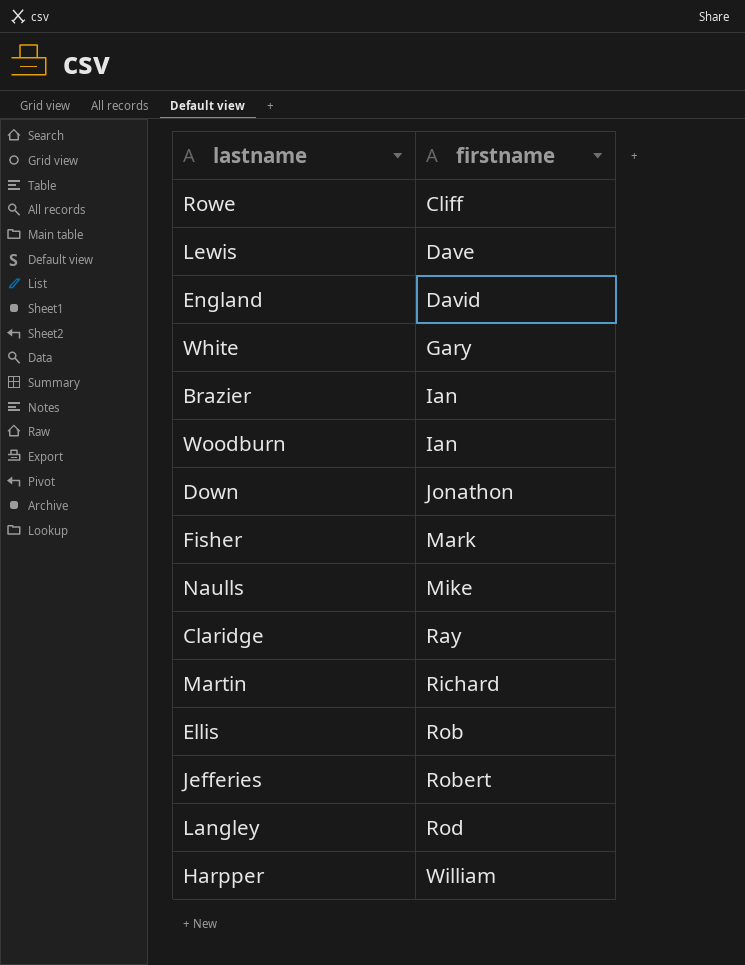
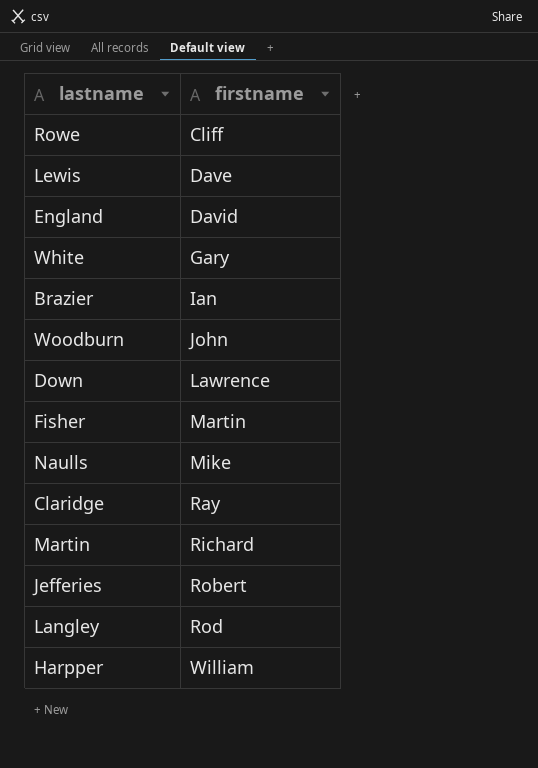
row Ellis: Rob -> none
Woodburn | firstname: Ian -> John
Down | firstname: Jonathon -> Lawrence
Fisher | firstname: Mark -> Martin

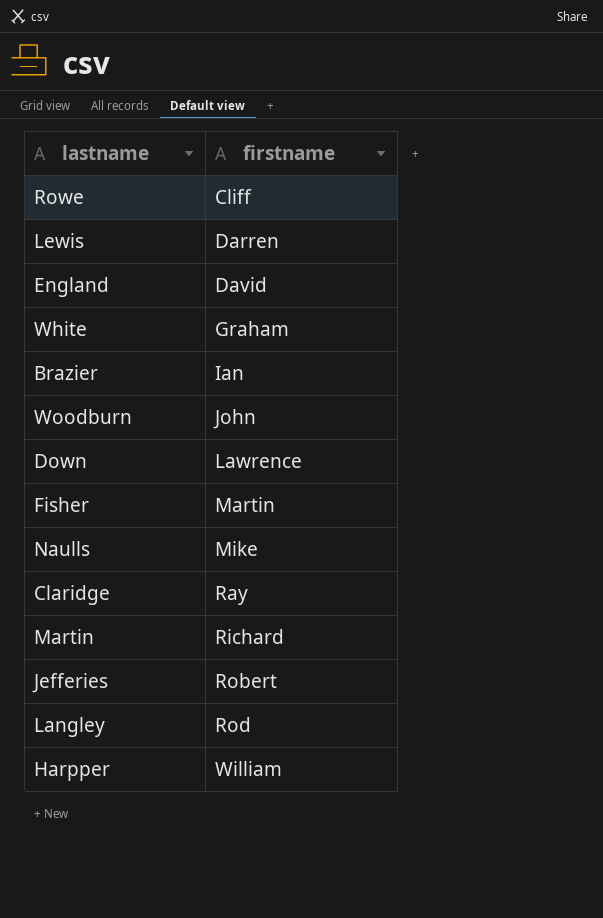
Lewis | firstname: Dave -> Darren
White | firstname: Gary -> Graham

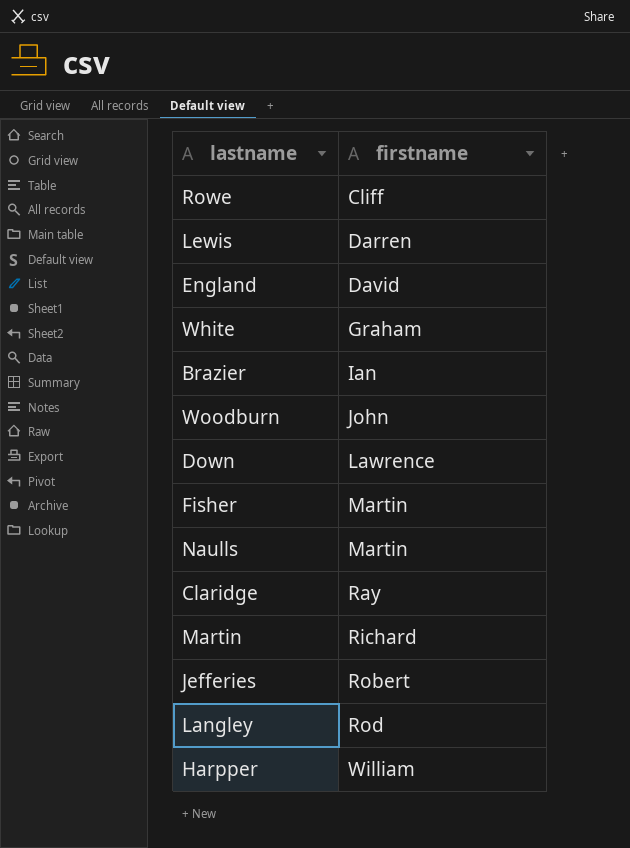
Naulls | firstname: Mike -> Martin

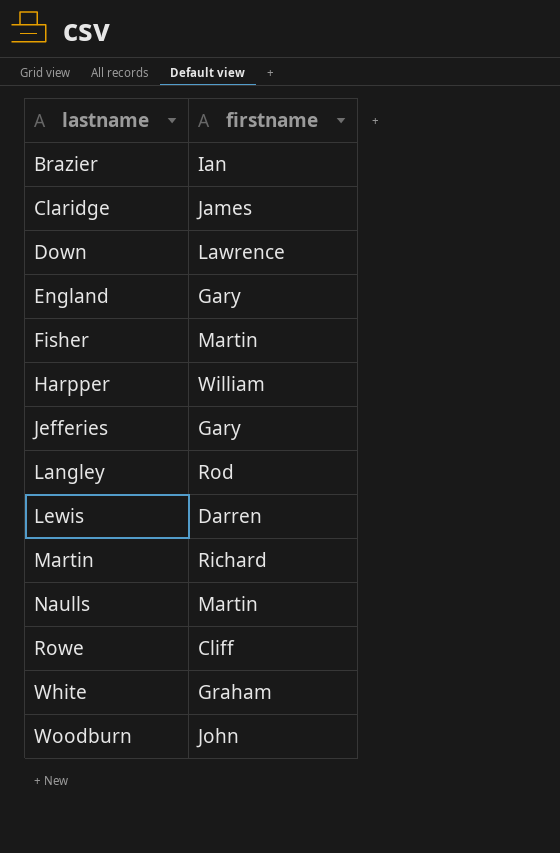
row order: firstname ascending -> lastname ascending
Claridge | firstname: Ray -> James
England | firstname: David -> Gary
Jefferies | firstname: Robert -> Gary

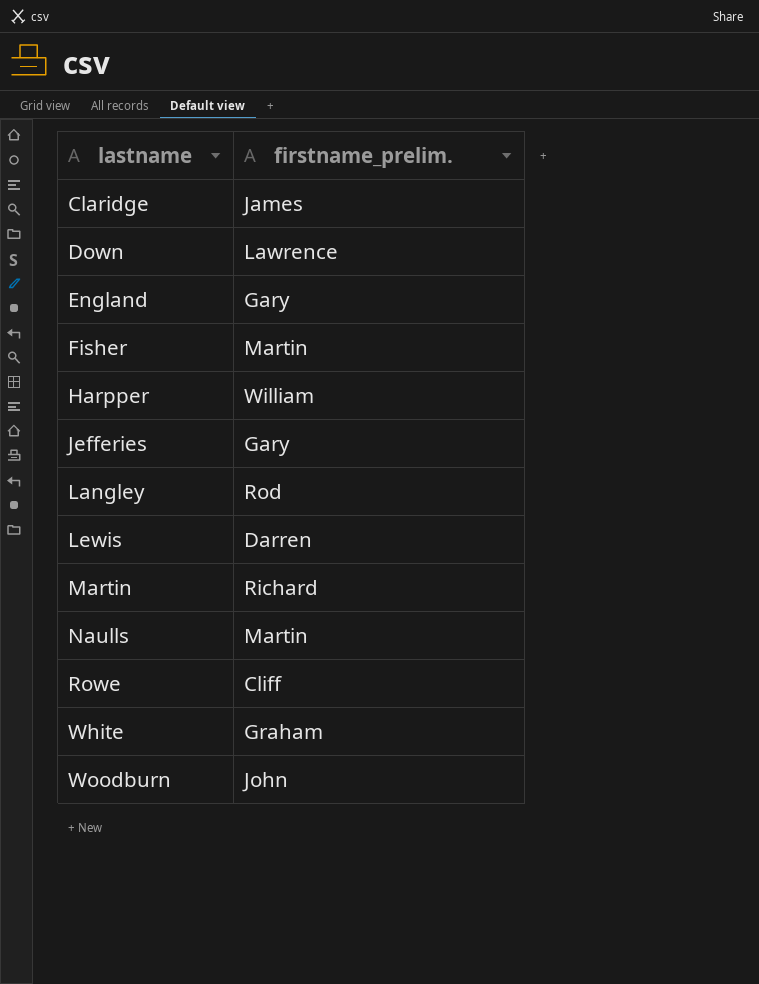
column name: firstname -> firstname_prelim.
row Brazier: Ian -> none

